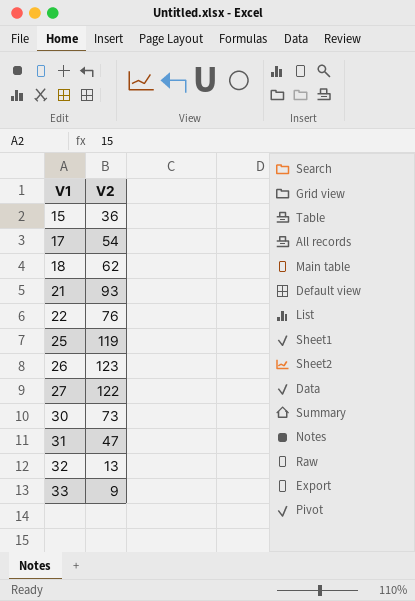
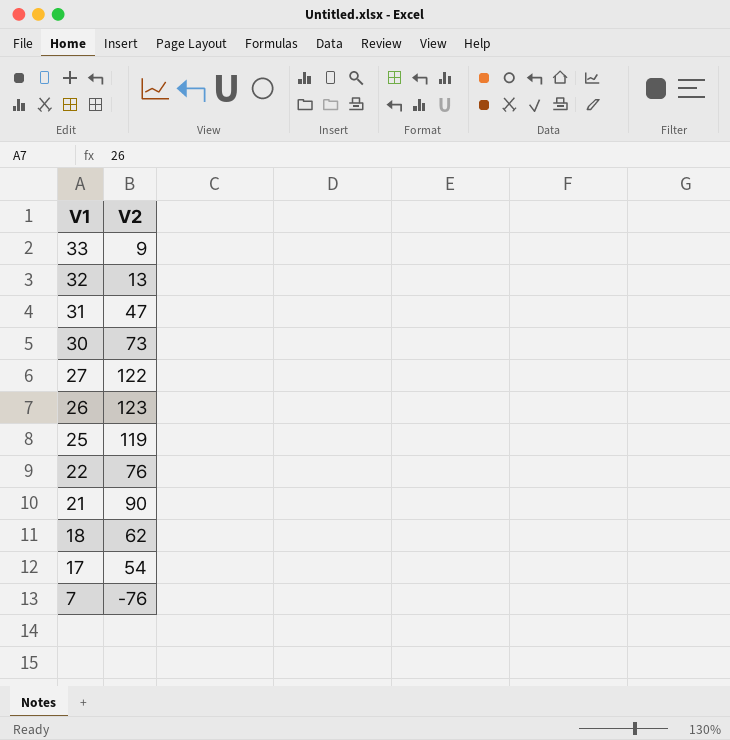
row order: V1 ascending -> V1 descending
row 15: 36 -> none
21 | V2: 93 -> 90
row 7: none -> -76

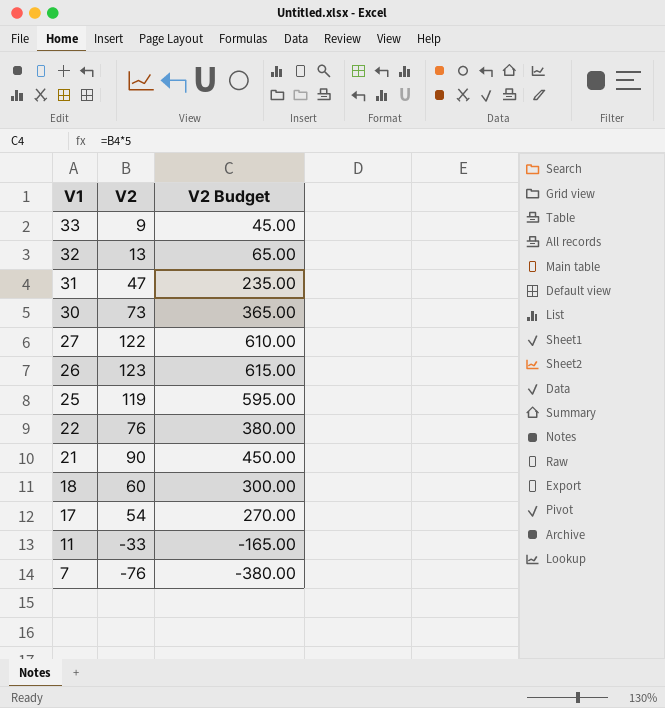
column V2 Budget | formula: none -> [V2] * 5
18 | V2: 62 -> 60
row 11: none -> -33 | -165.00

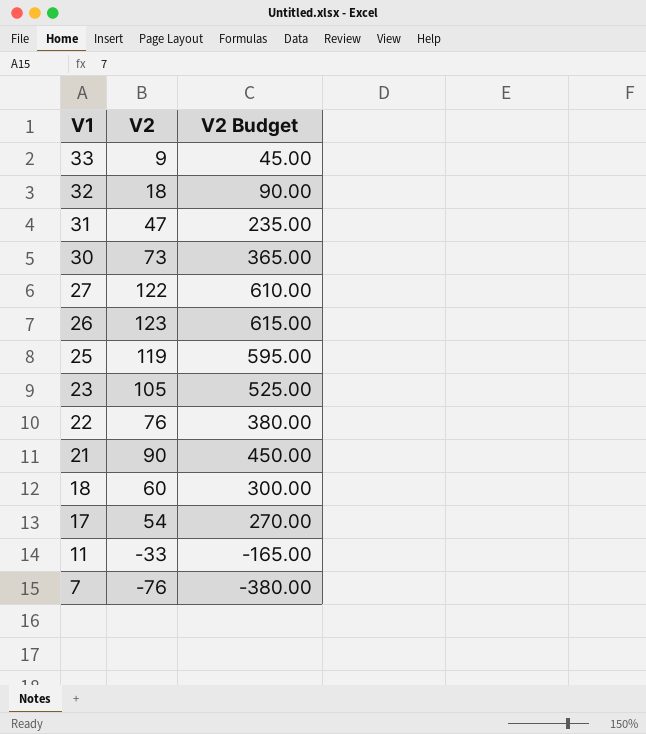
32 | V2: 13 -> 18
32 | V2 Budget: 65.00 -> 90.00
row 23: none -> 105 | 525.00

